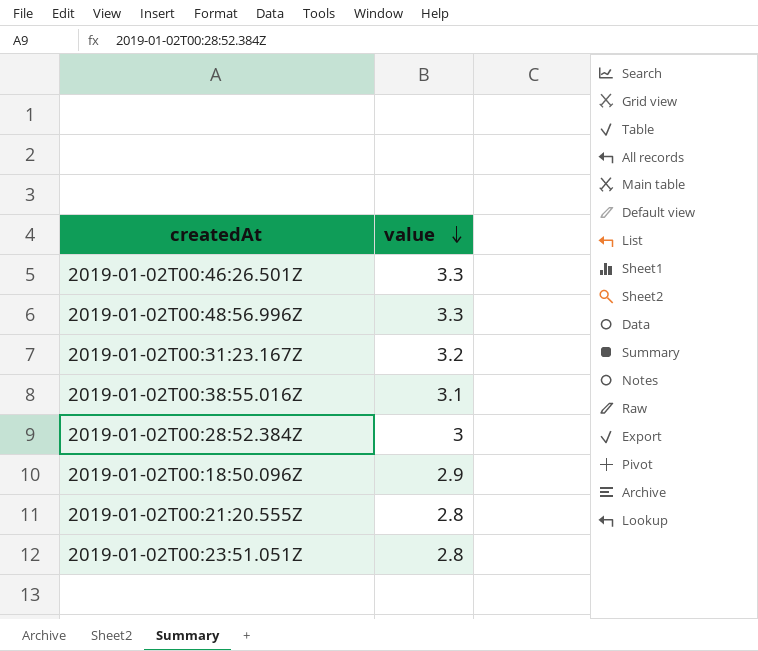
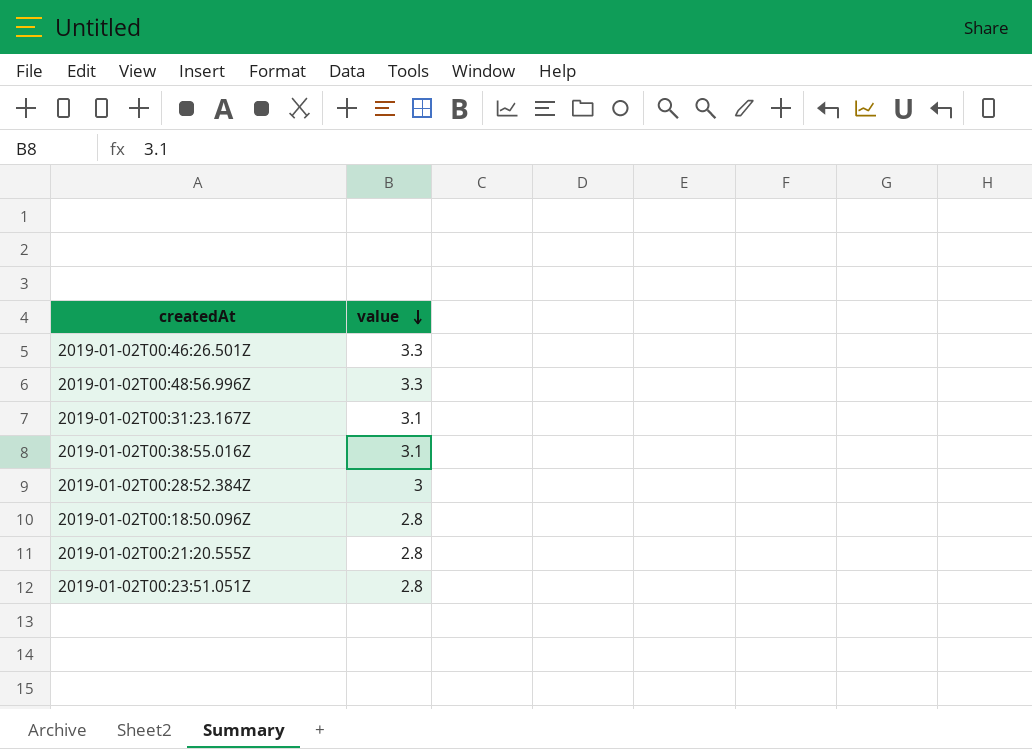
2019-01-02T00:31:23.167Z | value: 3.2 -> 3.1
2019-01-02T00:18:50.096Z | value: 2.9 -> 2.8

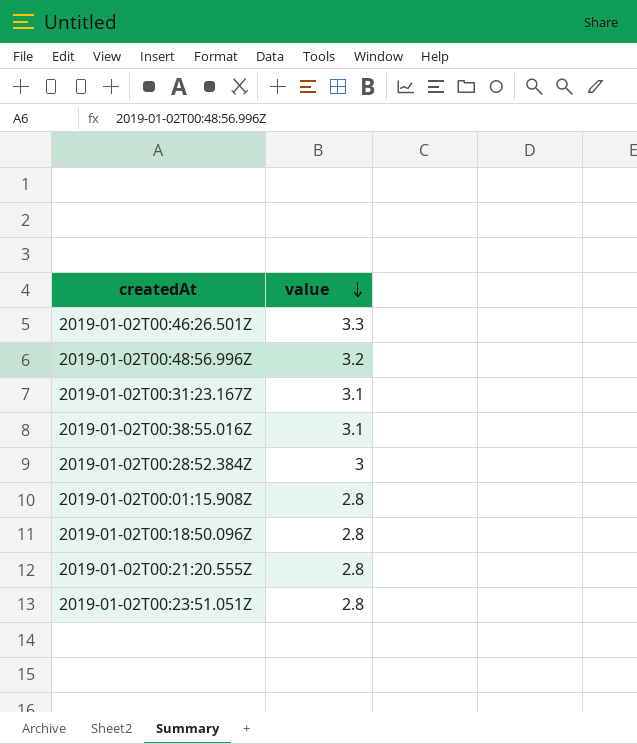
2019-01-02T00:48:56.996Z | value: 3.3 -> 3.2
row 2019-01-02T00:01:15.908Z: none -> 2.8

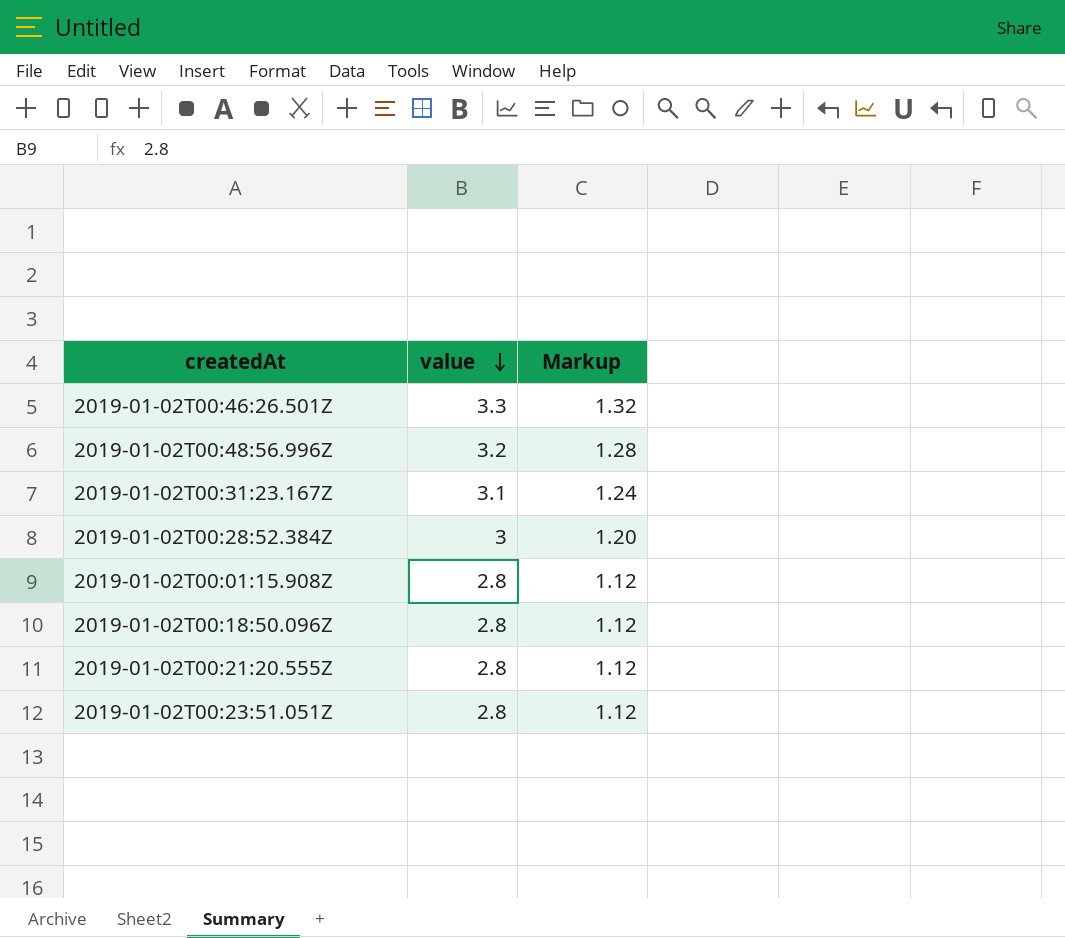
column Markup | formula: none -> [value] * 0.4
row 2019-01-02T00:38:55.016Z: 3.1 -> none

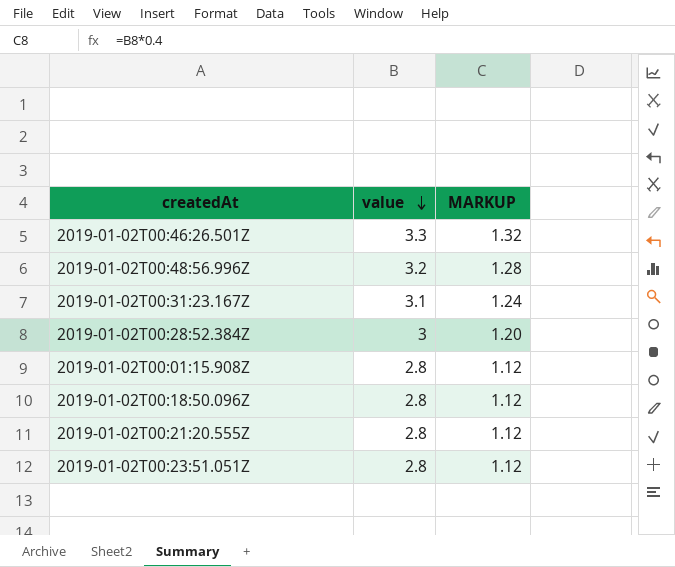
column name: Markup -> MARKUP

